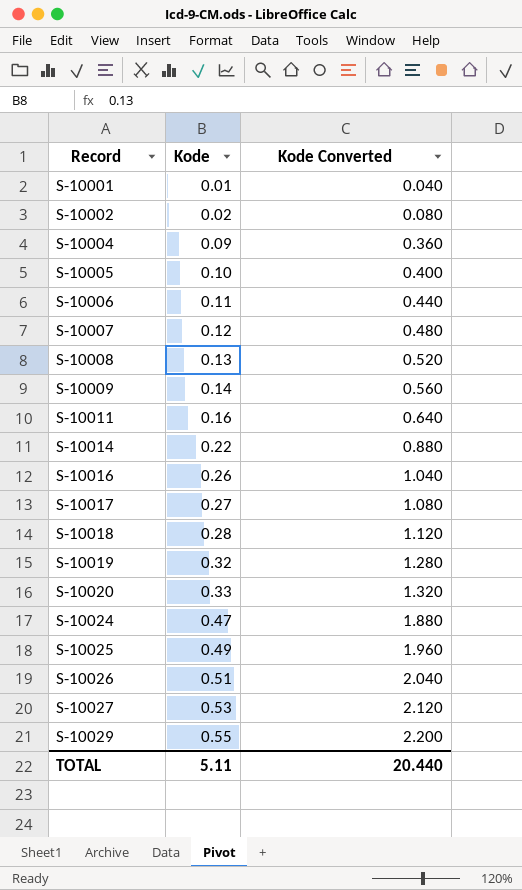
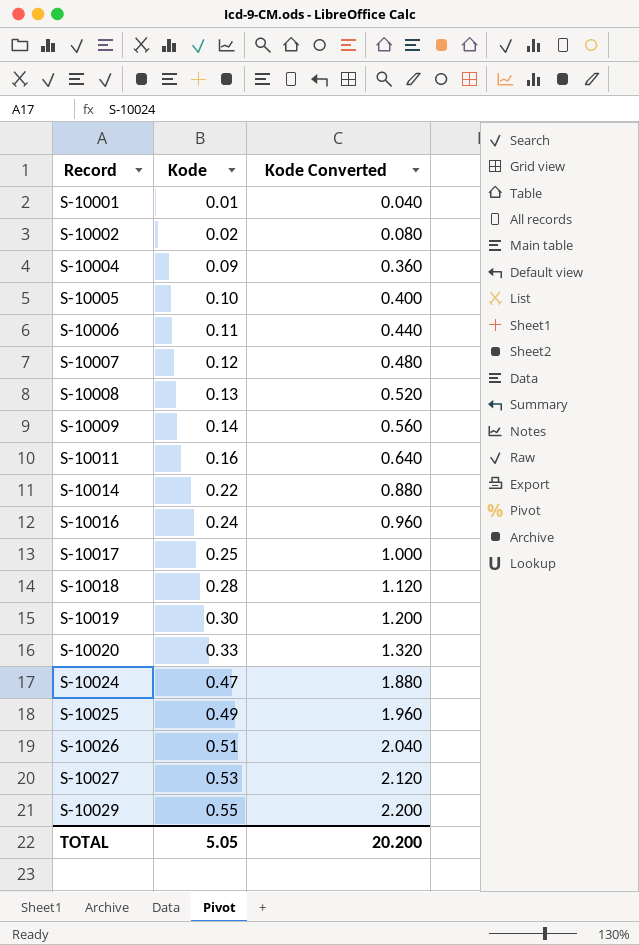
S-10016 | Kode: 0.26 -> 0.24
S-10016 | Kode Converted: 1.040 -> 0.960
S-10017 | Kode: 0.27 -> 0.25
S-10017 | Kode Converted: 1.080 -> 1.000
S-10019 | Kode: 0.32 -> 0.30
S-10019 | Kode Converted: 1.280 -> 1.200
TOTAL | Kode: 5.11 -> 5.05
TOTAL | Kode Converted: 20.440 -> 20.200

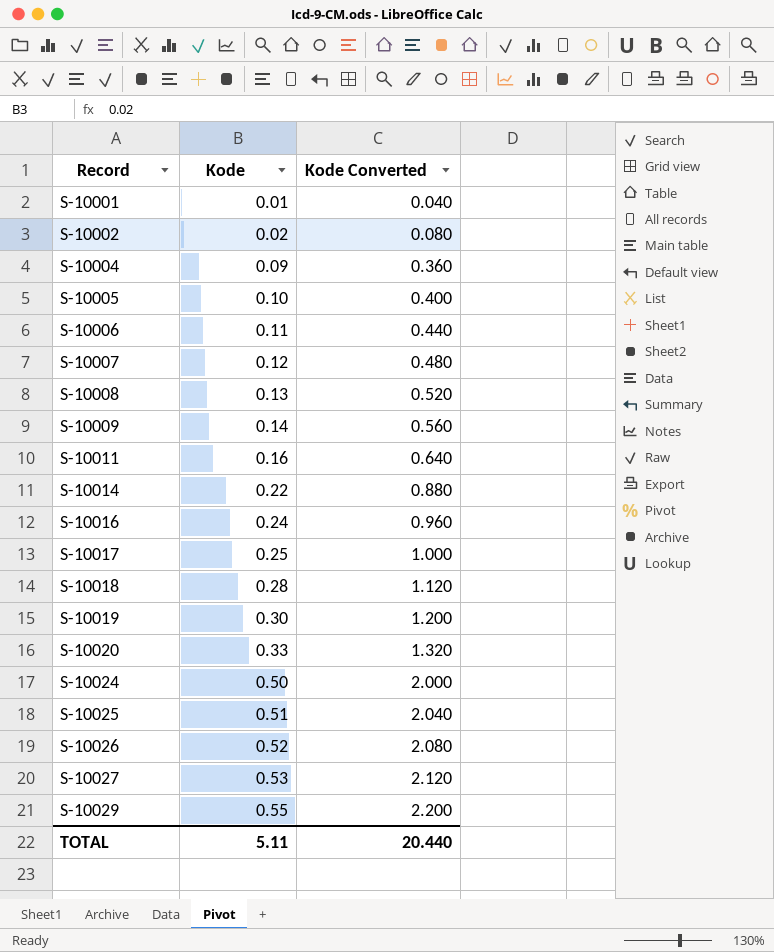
S-10024 | Kode: 0.47 -> 0.50
S-10024 | Kode Converted: 1.880 -> 2.000
S-10025 | Kode: 0.49 -> 0.51
S-10025 | Kode Converted: 1.960 -> 2.040
S-10026 | Kode: 0.51 -> 0.52
S-10026 | Kode Converted: 2.040 -> 2.080
TOTAL | Kode: 5.05 -> 5.11
TOTAL | Kode Converted: 20.200 -> 20.440

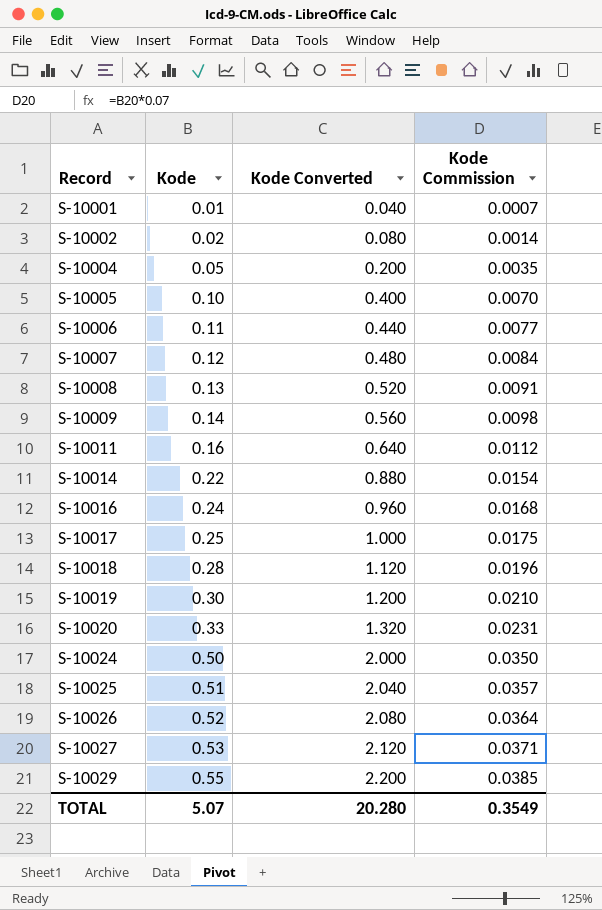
column Kode Commission | formula: none -> [Kode] * 0.07
S-10004 | Kode: 0.09 -> 0.05
S-10004 | Kode Converted: 0.360 -> 0.200
TOTAL | Kode: 5.11 -> 5.07
TOTAL | Kode Converted: 20.440 -> 20.280

